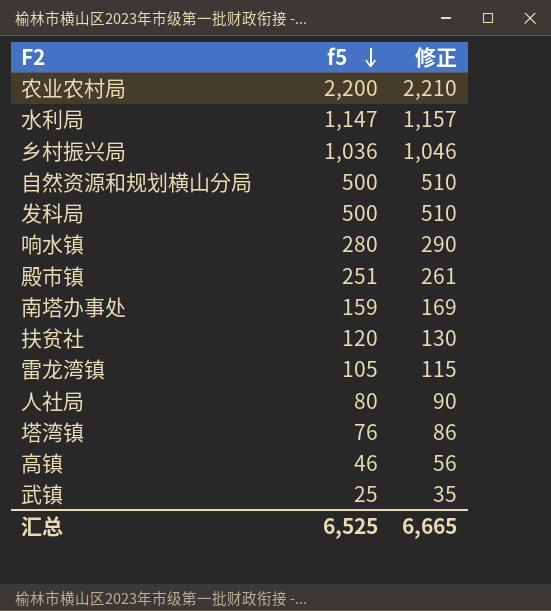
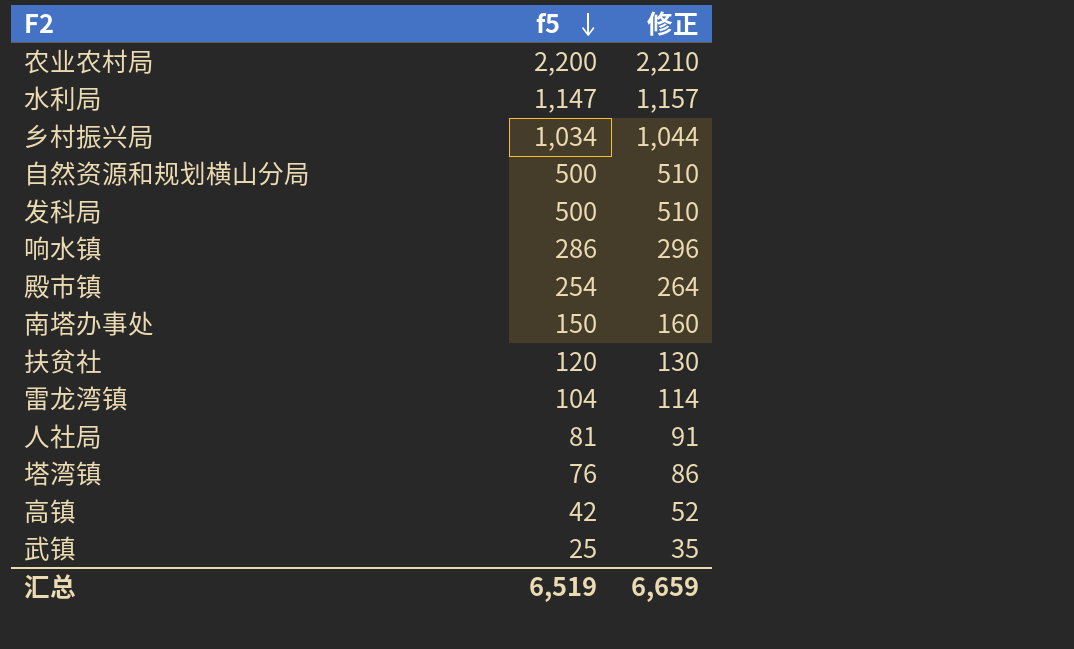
乡村振兴局 | f5: 1,036 -> 1,034
乡村振兴局 | 修正: 1,046 -> 1,044
响水镇 | f5: 280 -> 286
响水镇 | 修正: 290 -> 296
殿市镇 | f5: 251 -> 254
殿市镇 | 修正: 261 -> 264
南塔办事处 | f5: 159 -> 150
南塔办事处 | 修正: 169 -> 160
雷龙湾镇 | f5: 105 -> 104
雷龙湾镇 | 修正: 115 -> 114
人社局 | f5: 80 -> 81
人社局 | 修正: 90 -> 91
高镇 | f5: 46 -> 42
高镇 | 修正: 56 -> 52
汇总 | f5: 6,525 -> 6,519
汇总 | 修正: 6,665 -> 6,659

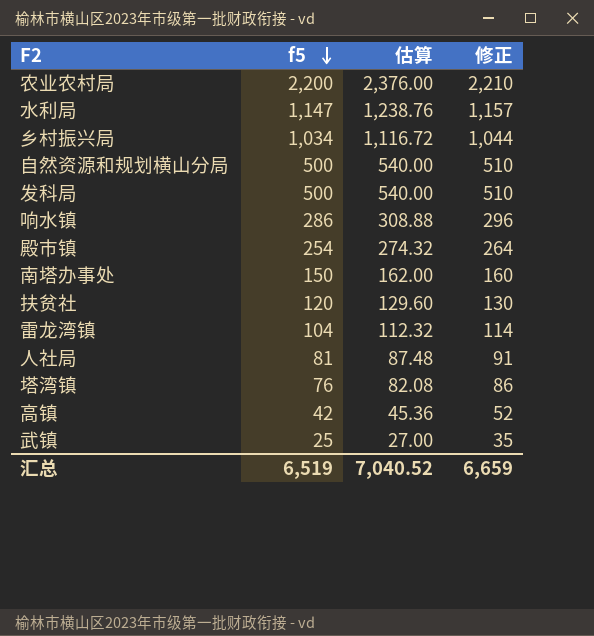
column 估算 | formula: none -> [f5] * 1.08

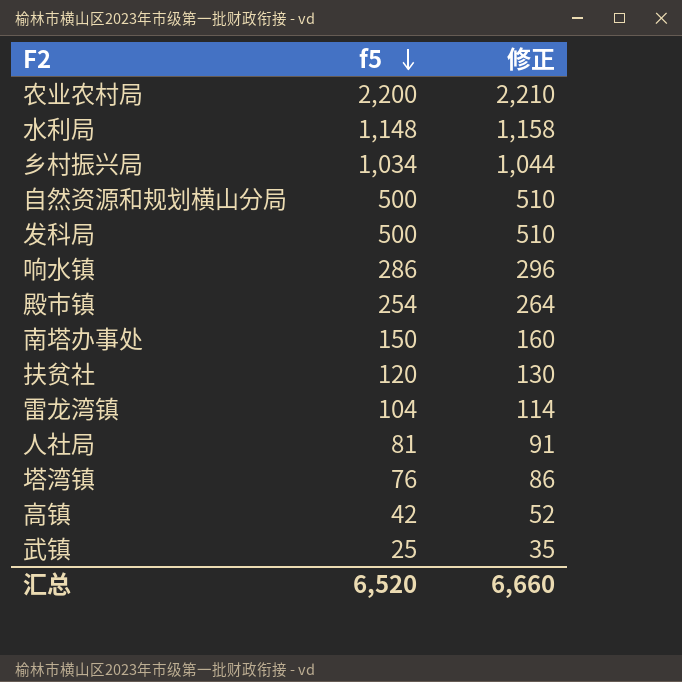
column 估算 | formula: [f5] * 1.08 -> none
水利局 | f5: 1,147 -> 1,148
水利局 | 修正: 1,157 -> 1,158
汇总 | f5: 6,519 -> 6,520
汇总 | 修正: 6,659 -> 6,660

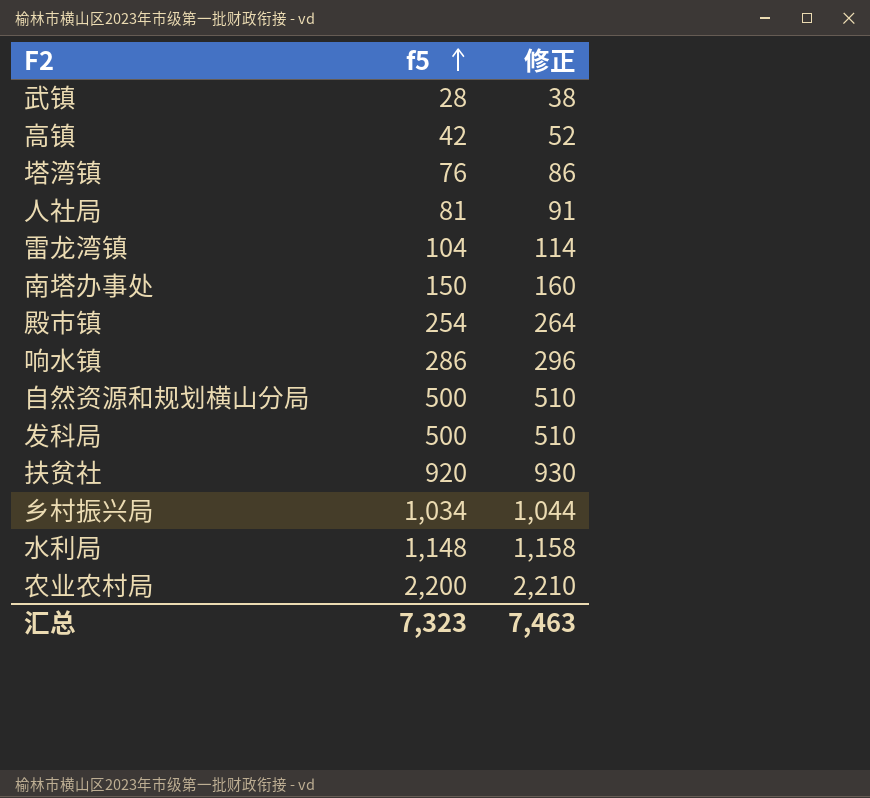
row order: f5 descending -> f5 ascending
武镇 | f5: 25 -> 28
武镇 | 修正: 35 -> 38
扶贫社 | f5: 120 -> 920
扶贫社 | 修正: 130 -> 930
汇总 | f5: 6,520 -> 7,323
汇总 | 修正: 6,660 -> 7,463

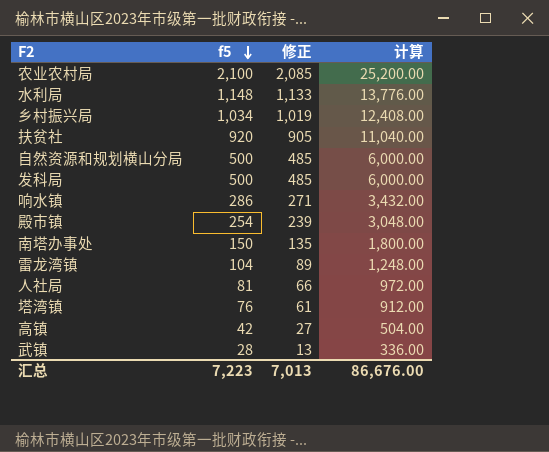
row order: f5 ascending -> f5 descending
column 修正 | formula: [f5] + 10 -> [f5] - 15
column 计算 | formula: none -> [f5] * 12
农业农村局 | f5: 2,200 -> 2,100
汇总 | f5: 7,323 -> 7,223
汇总 | 修正: 7,463 -> 7,013

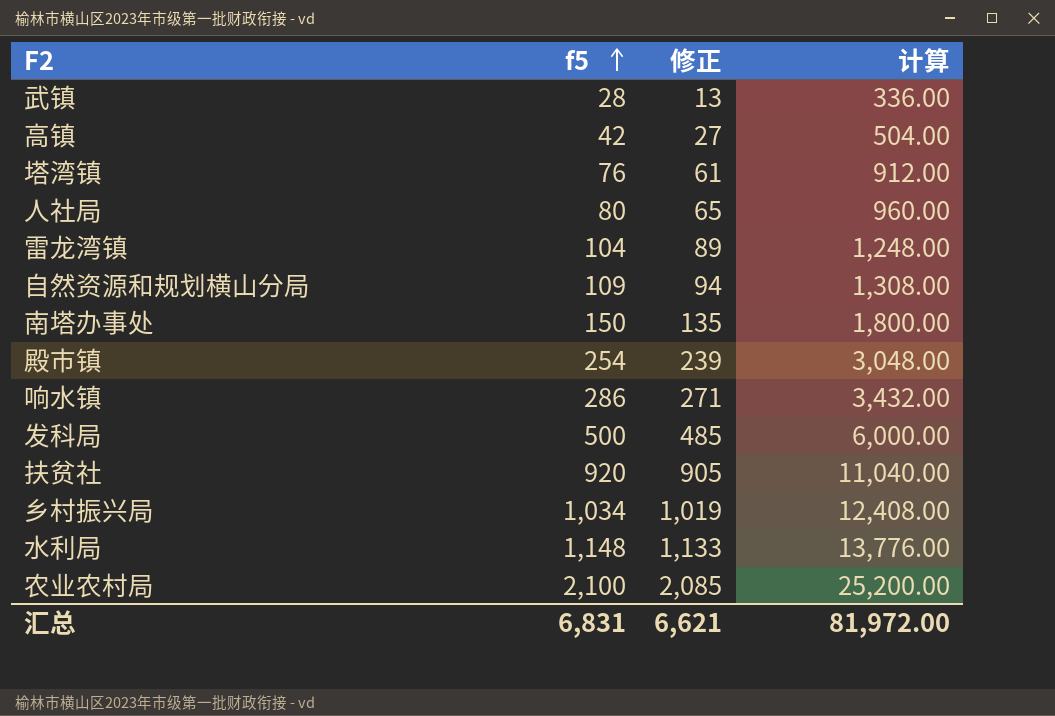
row order: f5 descending -> f5 ascending
人社局 | f5: 81 -> 80
人社局 | 修正: 66 -> 65
人社局 | 计算: 972.00 -> 960.00
自然资源和规划横山分局 | f5: 500 -> 109
自然资源和规划横山分局 | 修正: 485 -> 94
自然资源和规划横山分局 | 计算: 6,000.00 -> 1,308.00
汇总 | f5: 7,223 -> 6,831
汇总 | 修正: 7,013 -> 6,621
汇总 | 计算: 86,676.00 -> 81,972.00

